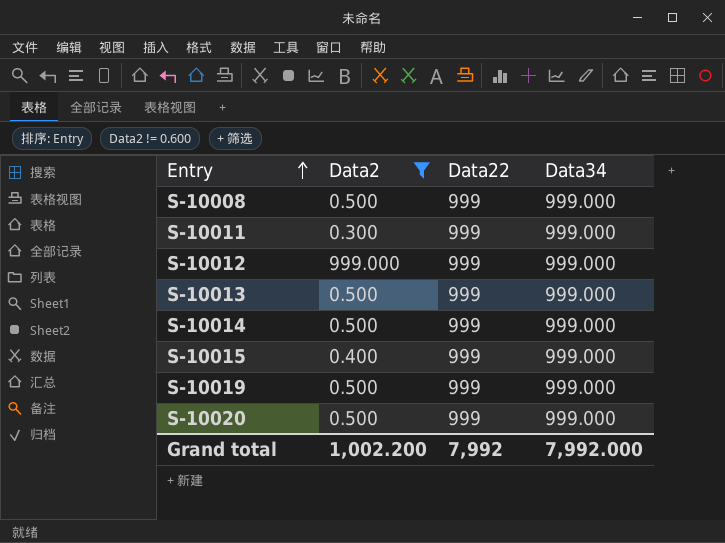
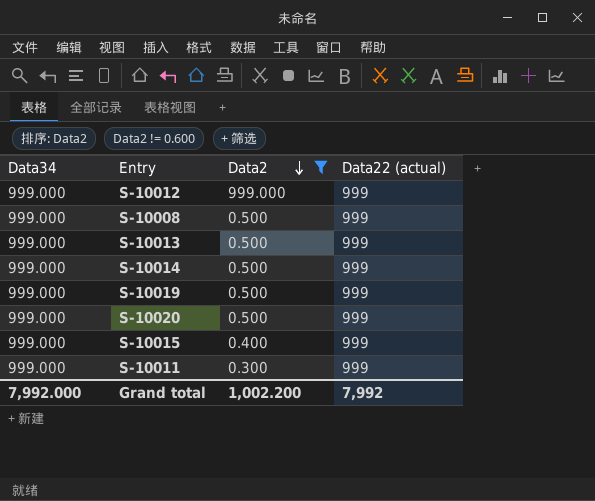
row order: Entry ascending -> Data2 descending
column Data34 | position: 4 -> 1
column name: Data22 -> Data22 (actual)

